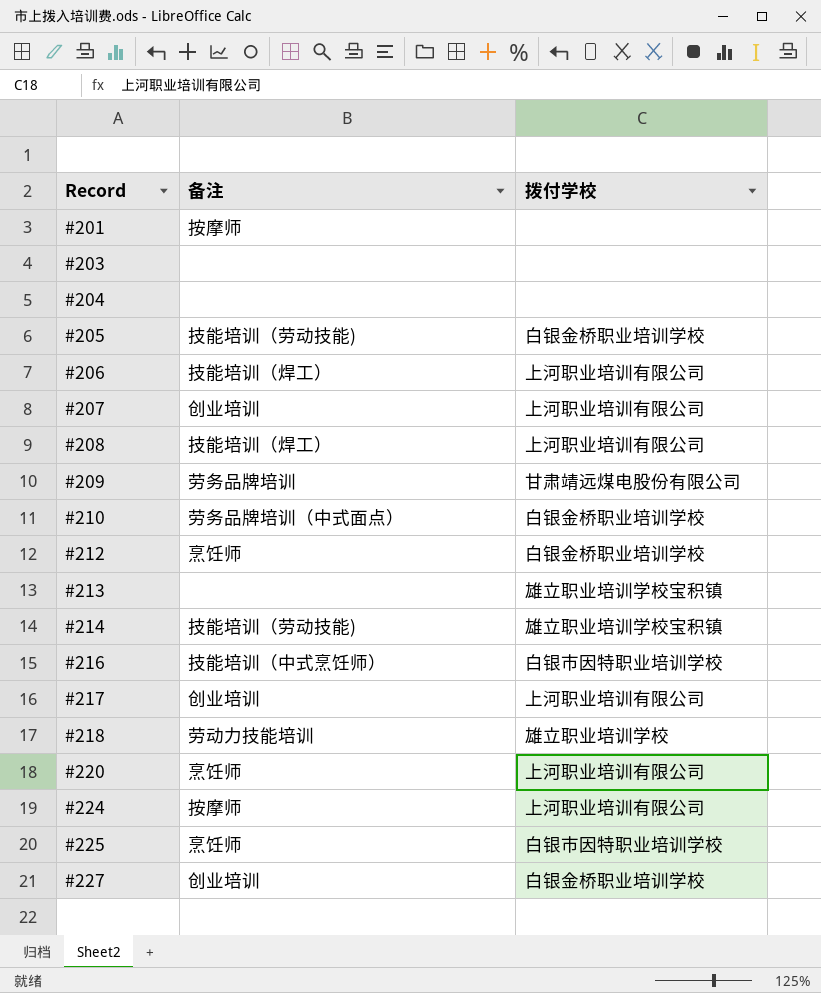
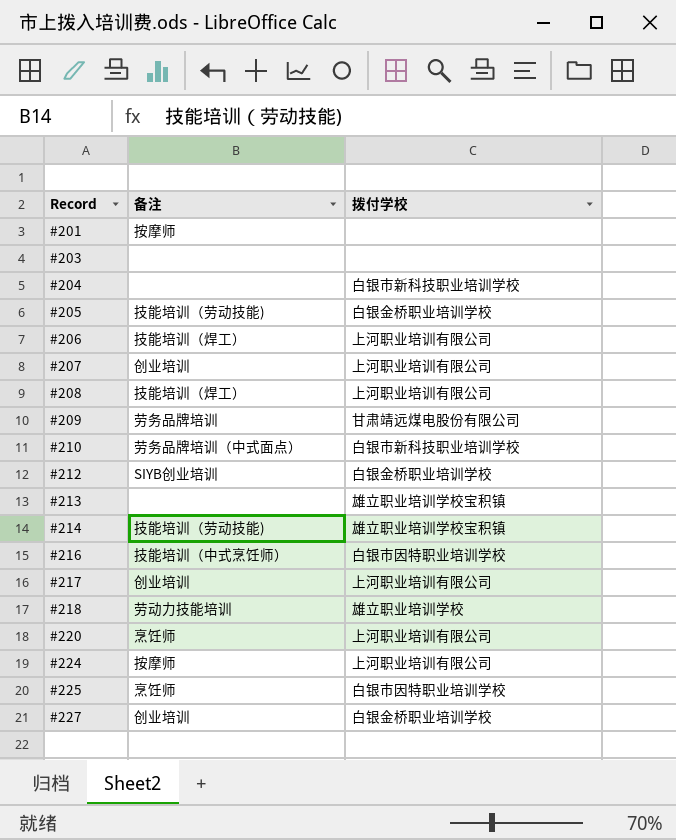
#204 | 拨付学校: none -> 白银市新科技职业培训学校
#210 | 拨付学校: 白银金桥职业培训学校 -> 白银市新科技职业培训学校
#212 | 备注: 烹饪师 -> SIYB创业培训

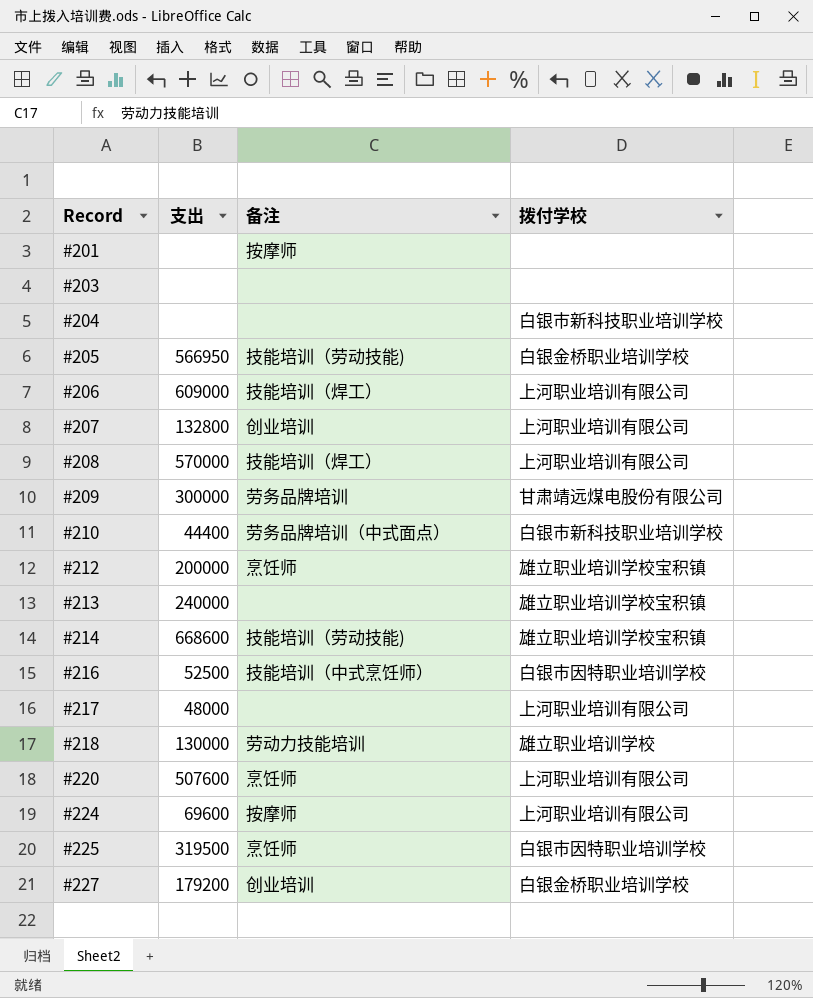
column 支出 | position: none -> 2
#212 | 备注: SIYB创业培训 -> 烹饪师
#212 | 拨付学校: 白银金桥职业培训学校 -> 雄立职业培训学校宝积镇
#217 | 备注: 创业培训 -> none

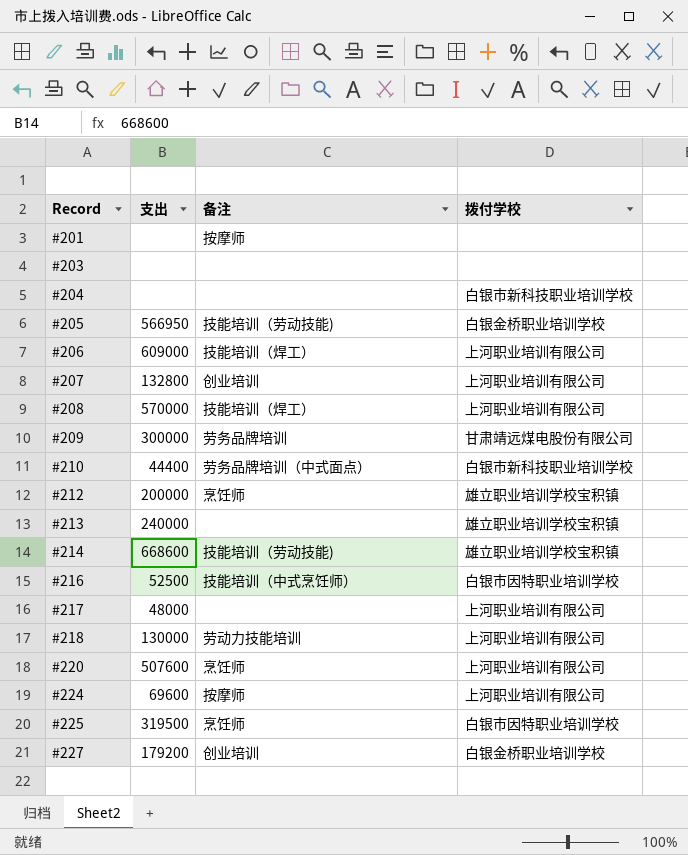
#218 | 拨付学校: 雄立职业培训学校 -> 上河职业培训有限公司

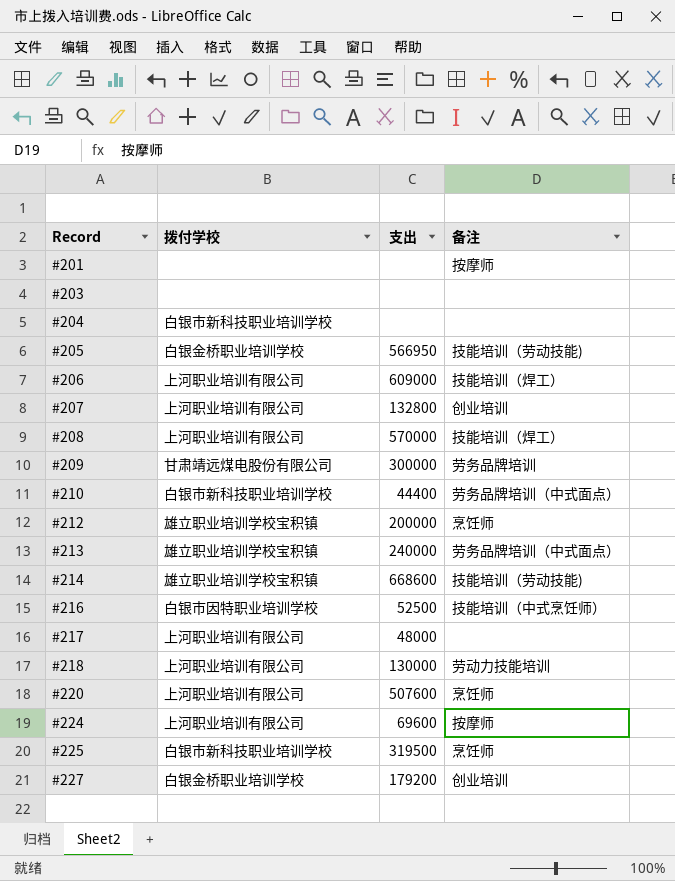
column 拨付学校 | position: 4 -> 2
#213 | 备注: none -> 劳务品牌培训（中式面点）
#225 | 拨付学校: 白银市因特职业培训学校 -> 白银市新科技职业培训学校

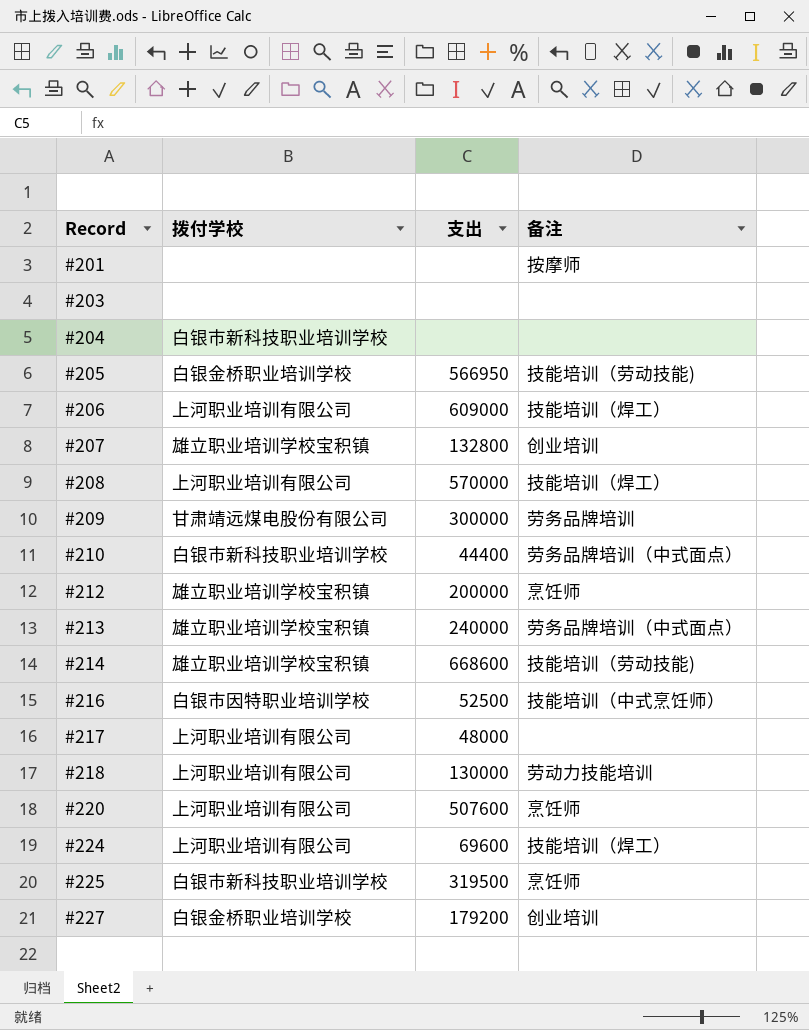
#207 | 拨付学校: 上河职业培训有限公司 -> 雄立职业培训学校宝积镇
#224 | 备注: 按摩师 -> 技能培训（焊工）

